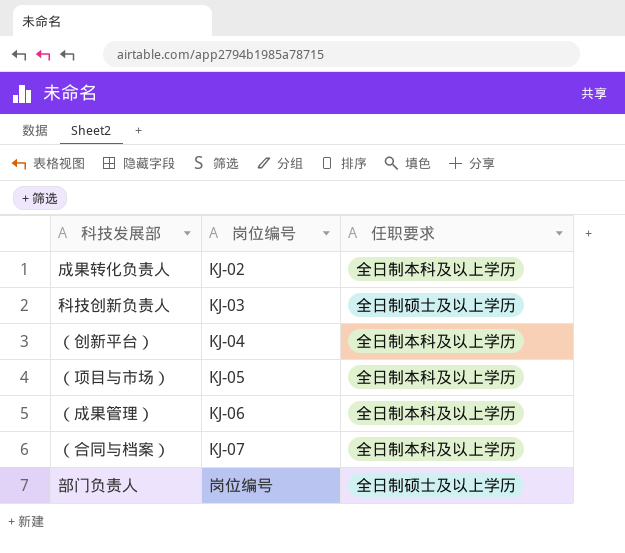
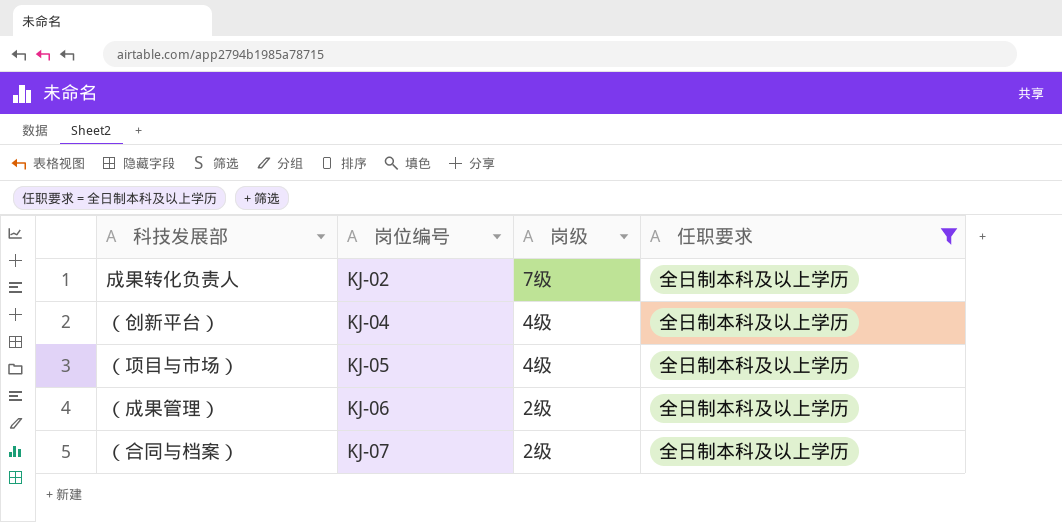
filter: none -> 任职要求 = 全日制本科及以上学历
column 岗级 | position: none -> 3

